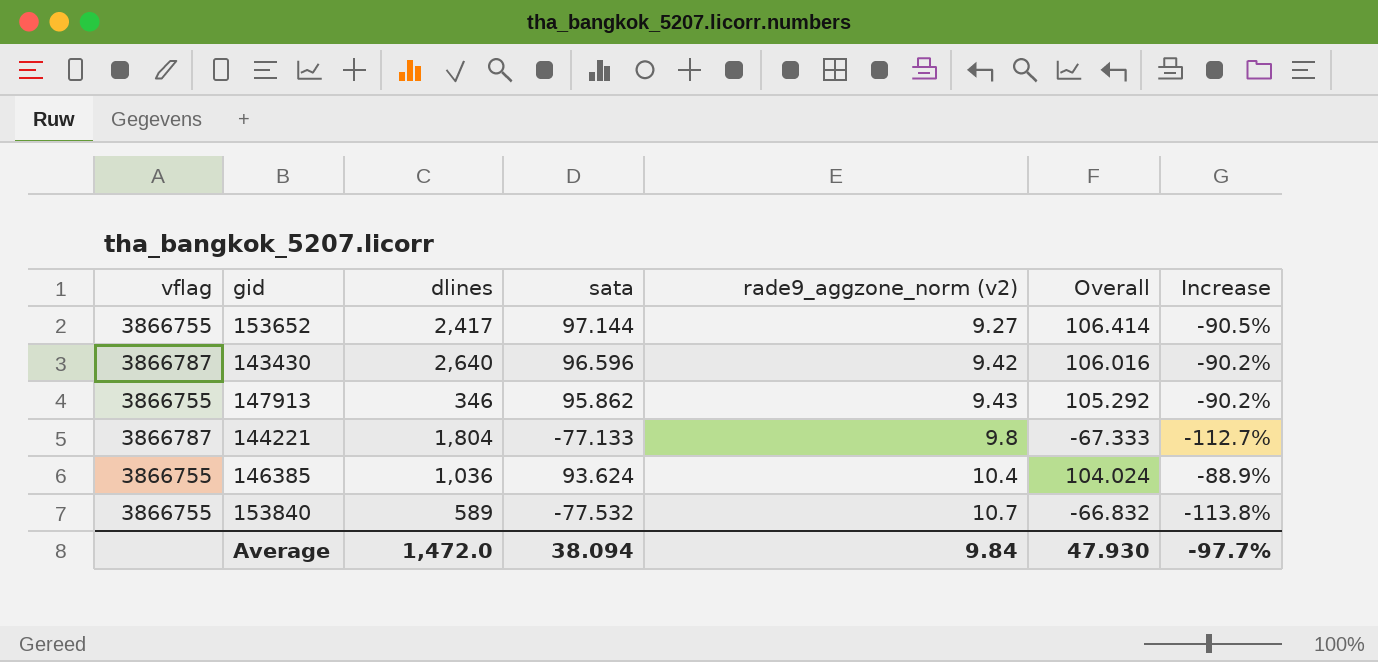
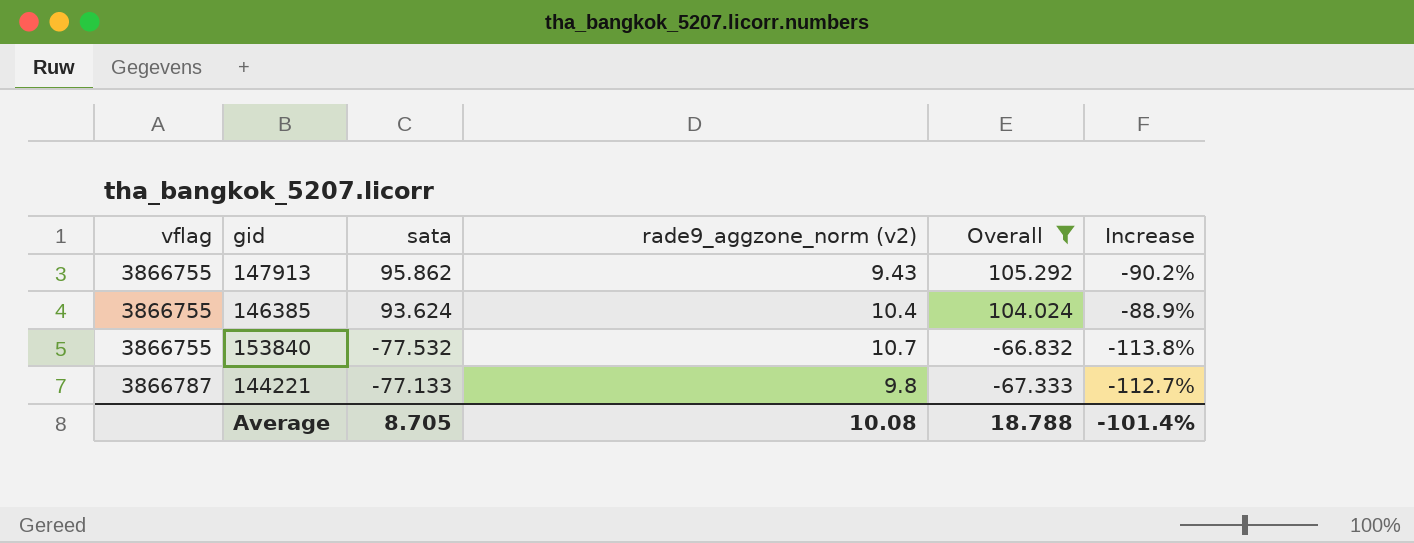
filter: none -> Overall <= 105.292
row order: rade9_aggzone_norm (v2) ascending -> vflag ascending
column dlines | position: 3 -> none
Average | sata: 38.094 -> 8.705
Average | rade9_aggzone_norm (v2): 9.84 -> 10.08
Average | Overall: 47.930 -> 18.788
Average | Increase: -97.7% -> -101.4%

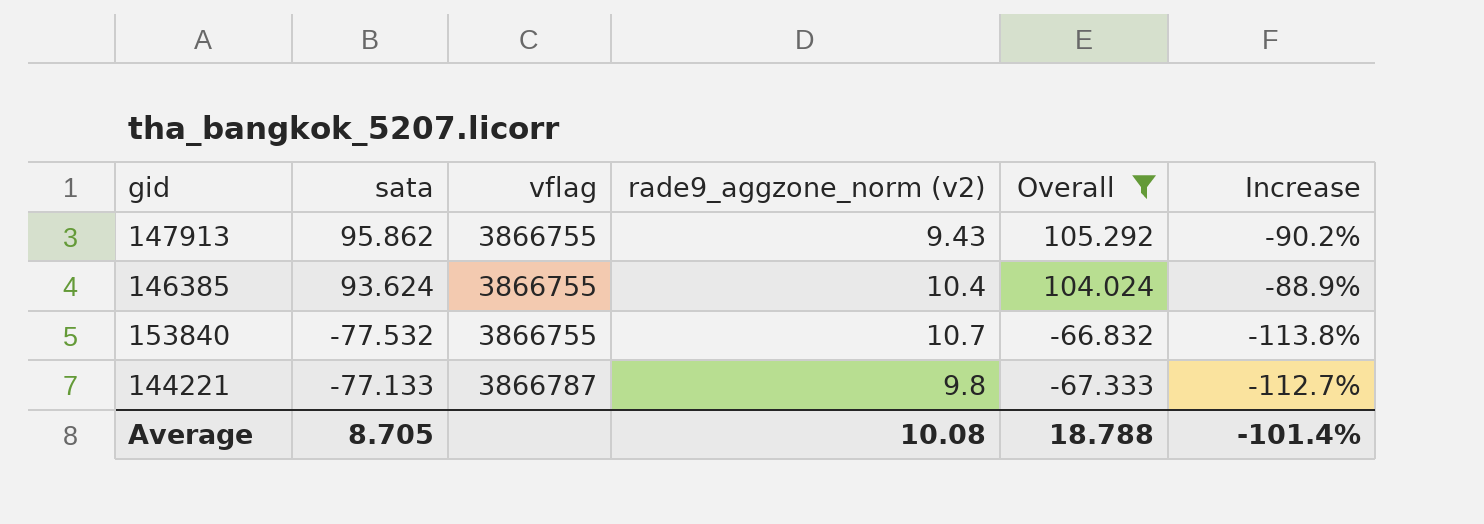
column vflag | position: 1 -> 3

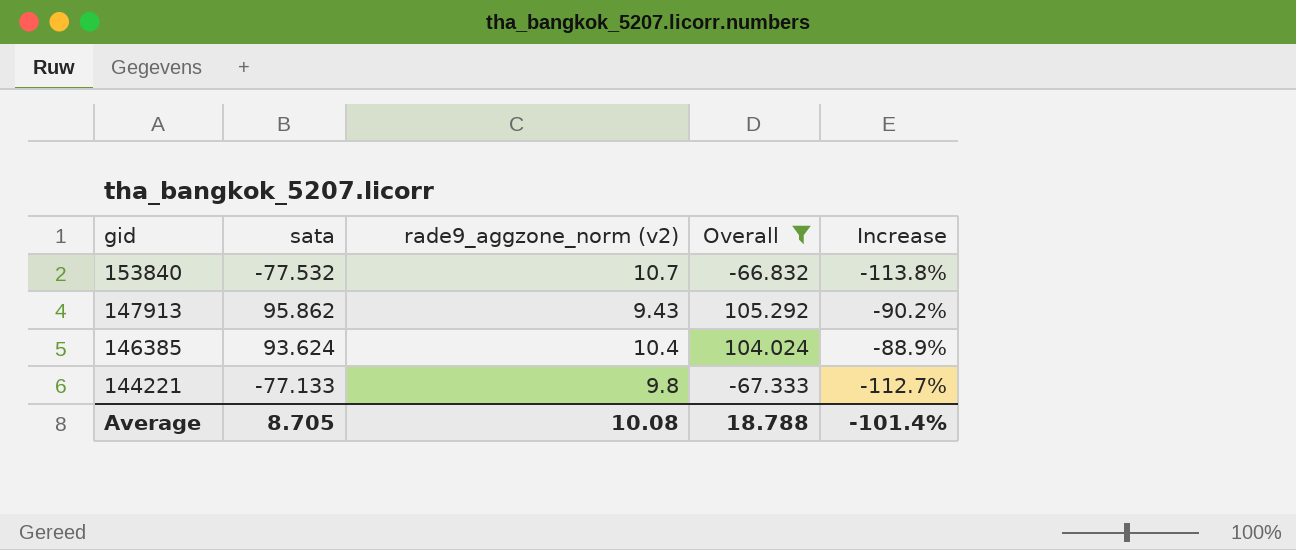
row order: vflag ascending -> gid descending
column vflag | position: 3 -> none

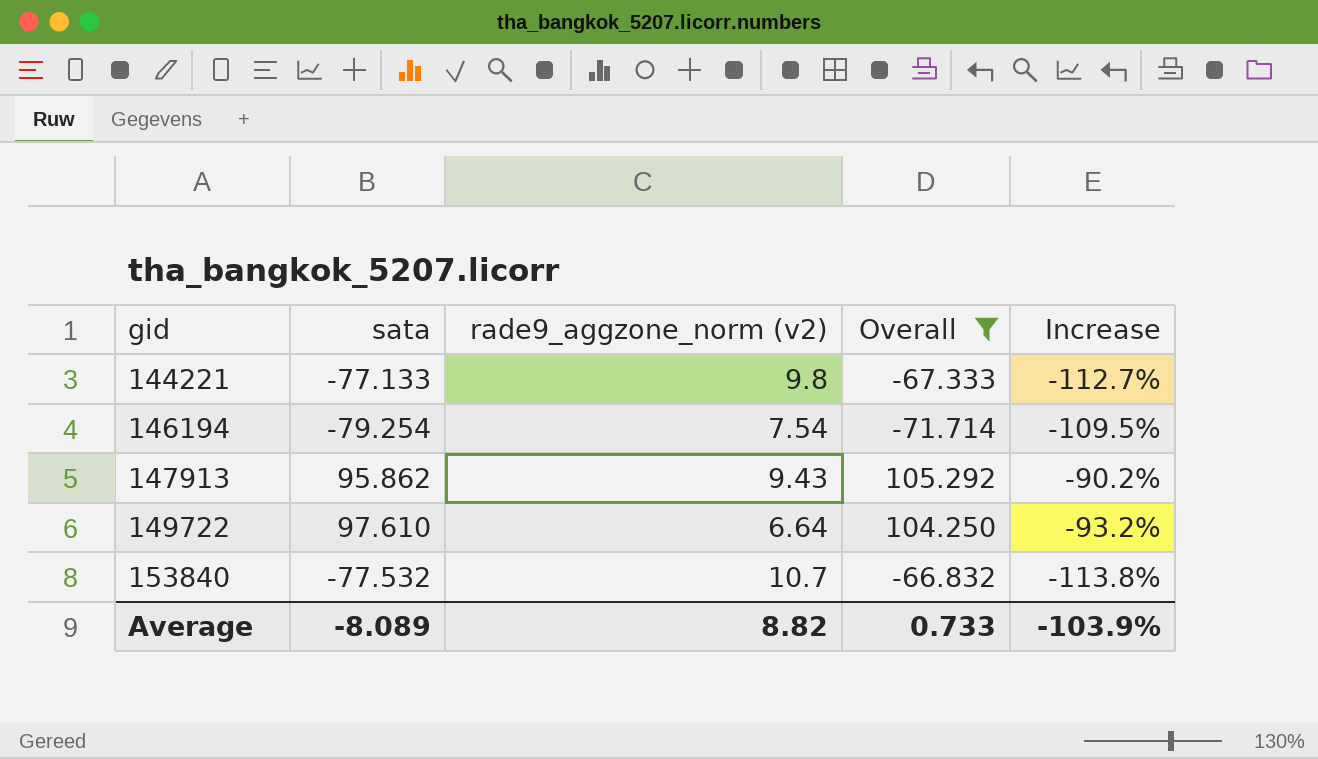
row order: gid descending -> gid ascending
row 146385: 93.624 | 10.4 | 104.024 | -88.9% -> none
row 146194: none -> -79.254 | 7.54 | -71.714 | -109.5%
row 149722: none -> 97.610 | 6.64 | 104.250 | -93.2%
Average | sata: 8.705 -> -8.089
Average | rade9_aggzone_norm (v2): 10.08 -> 8.82
Average | Overall: 18.788 -> 0.733
Average | Increase: -101.4% -> -103.9%

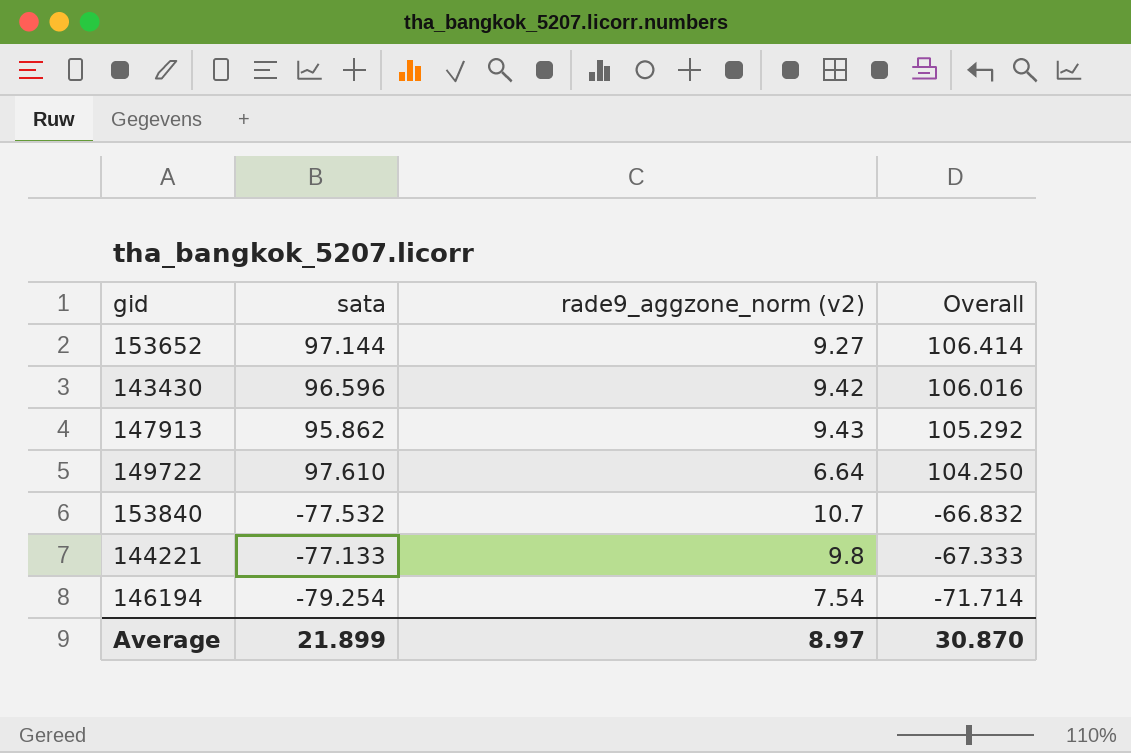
filter: Overall <= 105.292 -> none
row order: gid ascending -> Overall descending
column Increase | formula: ([rade9_aggzone_norm (v2)] - [sata]) / [sata] -> none
Average | sata: -8.089 -> 21.899
Average | rade9_aggzone_norm (v2): 8.82 -> 8.97
Average | Overall: 0.733 -> 30.870

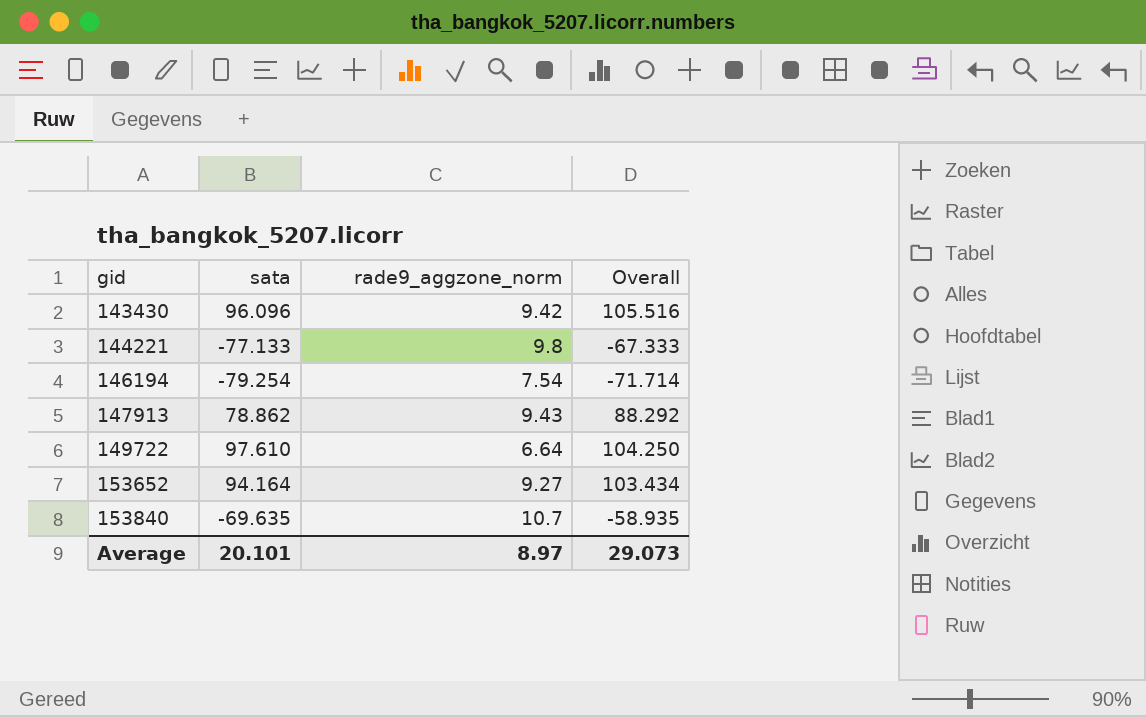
row order: Overall descending -> gid ascending
column name: rade9_aggzone_norm (v2) -> rade9_aggzone_norm
143430 | sata: 96.596 -> 96.096
143430 | Overall: 106.016 -> 105.516
147913 | sata: 95.862 -> 78.862
147913 | Overall: 105.292 -> 88.292
153652 | sata: 97.144 -> 94.164
153652 | Overall: 106.414 -> 103.434
153840 | sata: -77.532 -> -69.635
153840 | Overall: -66.832 -> -58.935
Average | sata: 21.899 -> 20.101
Average | Overall: 30.870 -> 29.073

